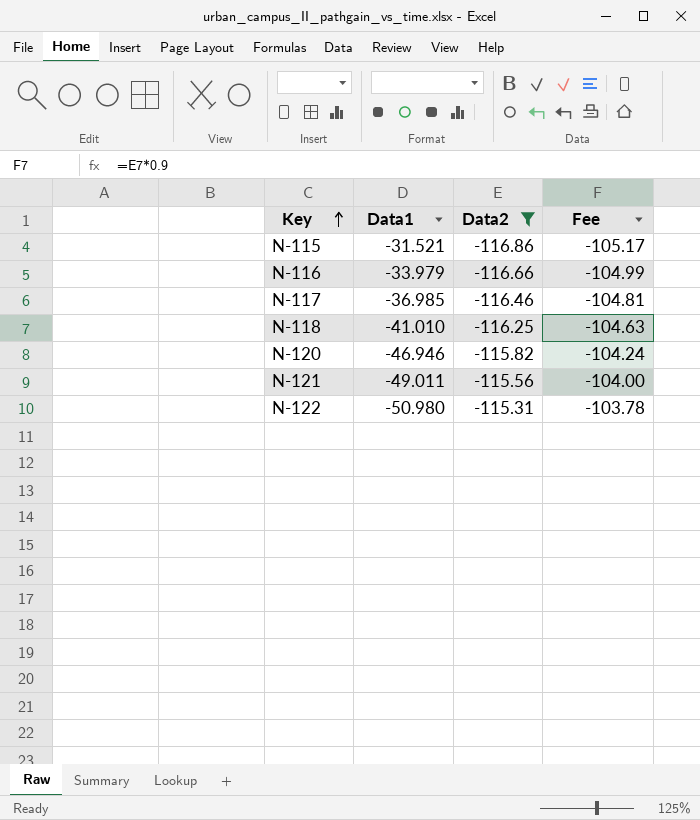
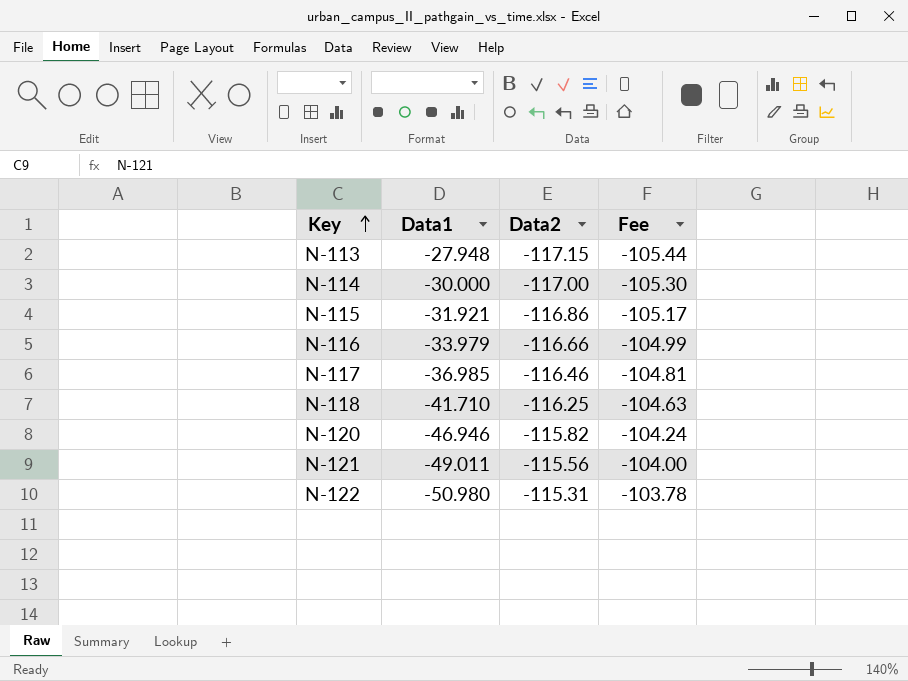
filter: Data2 >= -116.86 -> none
N-115 | Data1: -31.521 -> -31.921
N-118 | Data1: -41.010 -> -41.710

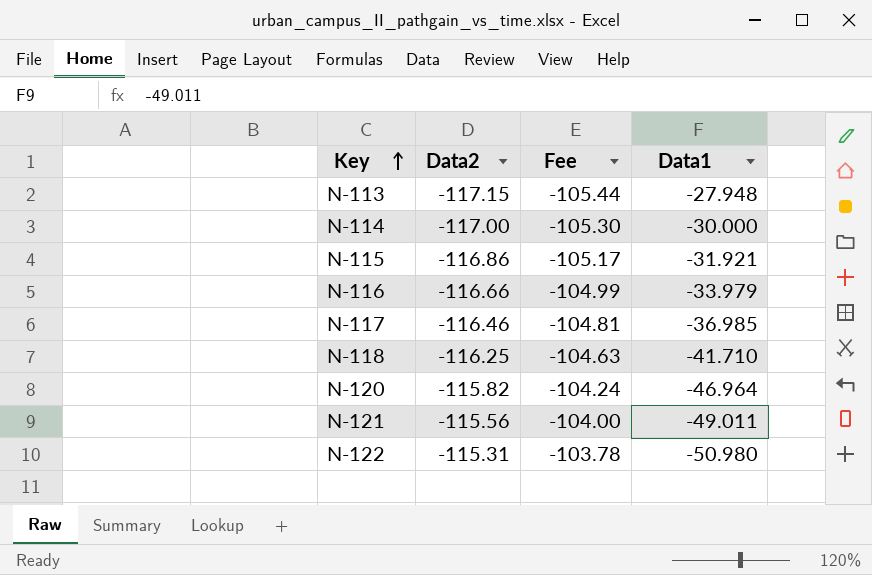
column Data1 | position: 2 -> 4
N-120 | Data1: -46.946 -> -46.964

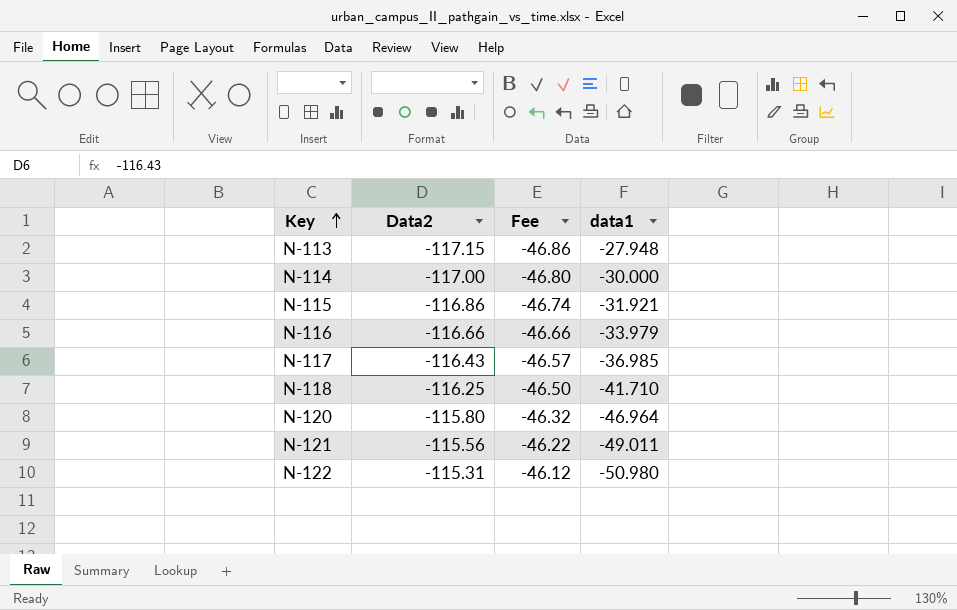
column Fee | formula: [Data2] * 0.9 -> [Data2] * 0.4
column name: Data1 -> data1
N-117 | Data2: -116.46 -> -116.43
N-120 | Data2: -115.82 -> -115.80

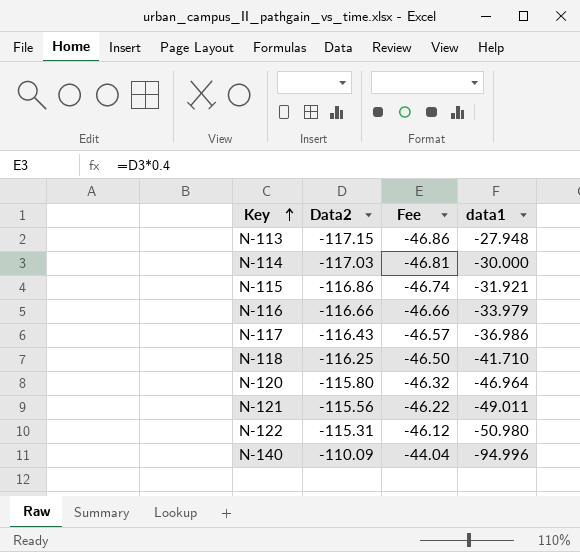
N-114 | Data2: -117.00 -> -117.03
N-114 | Fee: -46.80 -> -46.81
N-117 | data1: -36.985 -> -36.986
row N-140: none -> -110.09 | -44.04 | -94.996

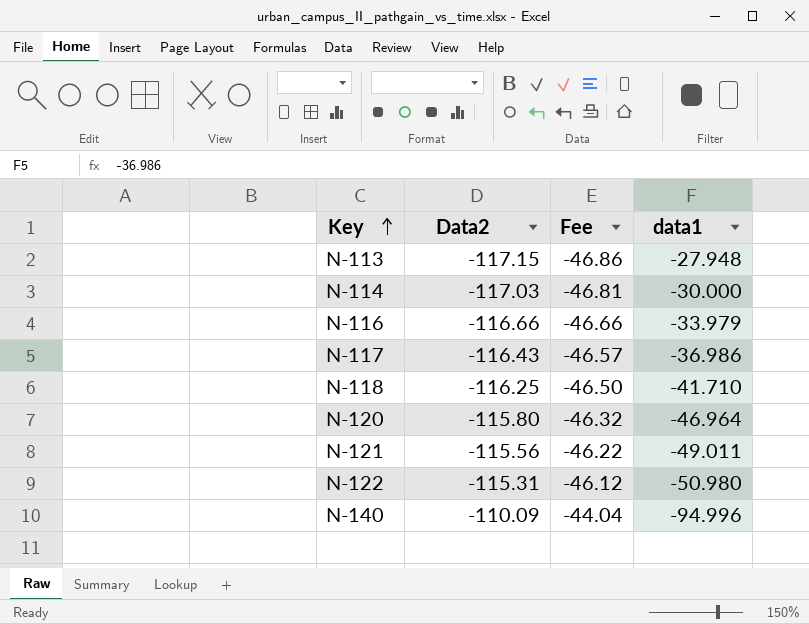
row N-115: -116.86 | -46.74 | -31.921 -> none

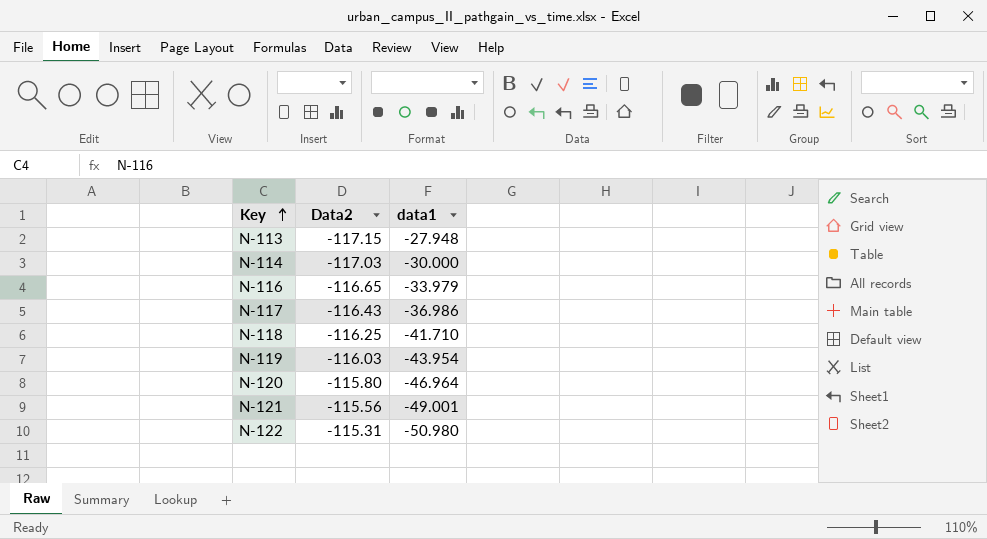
column Fee | formula: [Data2] * 0.4 -> none
row N-140: -110.09 | -44.04 | -94.996 -> none
N-116 | Data2: -116.66 -> -116.65
row N-119: none -> -116.03 | -43.954
N-121 | data1: -49.011 -> -49.001

